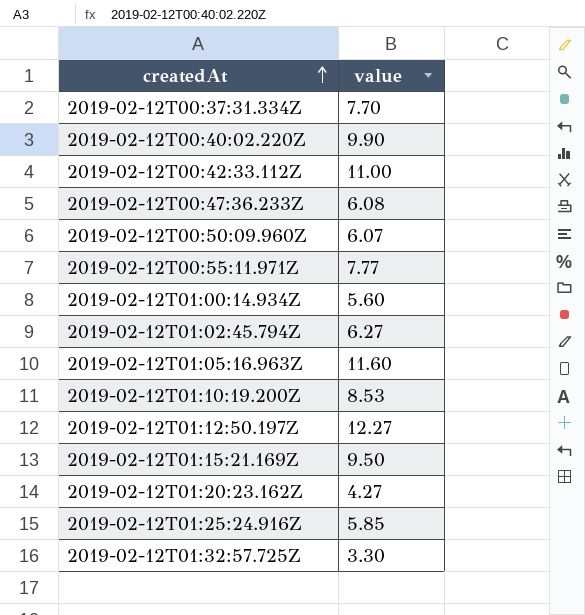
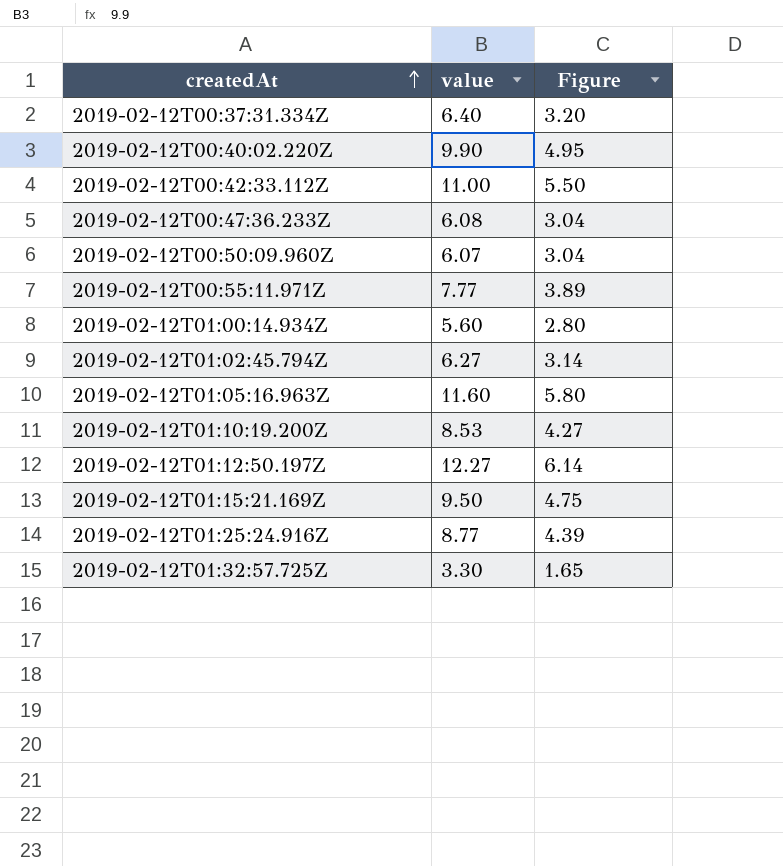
column Figure | formula: none -> [value] * 0.5
row 2019-02-12T01:20:23.162Z: 4.27 -> none
2019-02-12T00:37:31.334Z | value: 7.70 -> 6.40
2019-02-12T01:25:24.916Z | value: 5.85 -> 8.77

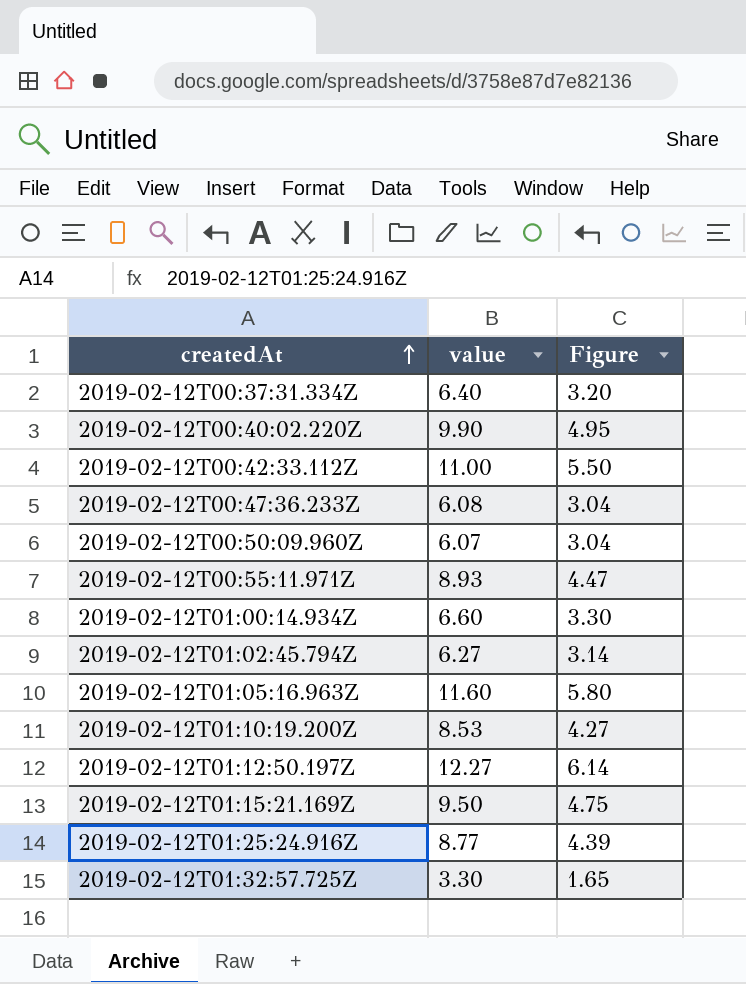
2019-02-12T00:55:11.971Z | value: 7.77 -> 8.93
2019-02-12T00:55:11.971Z | Figure: 3.89 -> 4.47
2019-02-12T01:00:14.934Z | value: 5.60 -> 6.60
2019-02-12T01:00:14.934Z | Figure: 2.80 -> 3.30

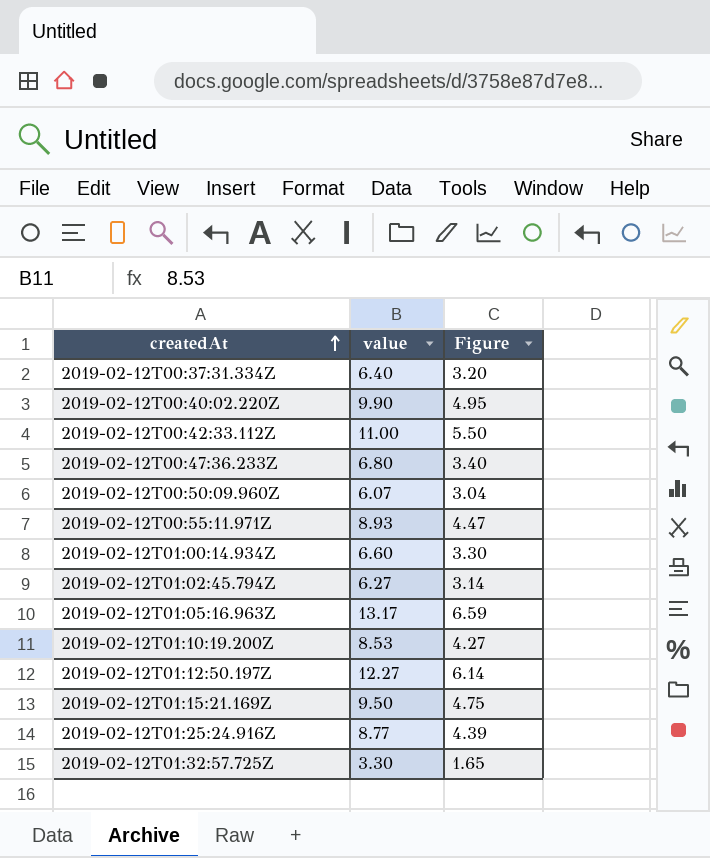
2019-02-12T00:47:36.233Z | value: 6.08 -> 6.80
2019-02-12T00:47:36.233Z | Figure: 3.04 -> 3.40
2019-02-12T01:05:16.963Z | value: 11.60 -> 13.17
2019-02-12T01:05:16.963Z | Figure: 5.80 -> 6.59

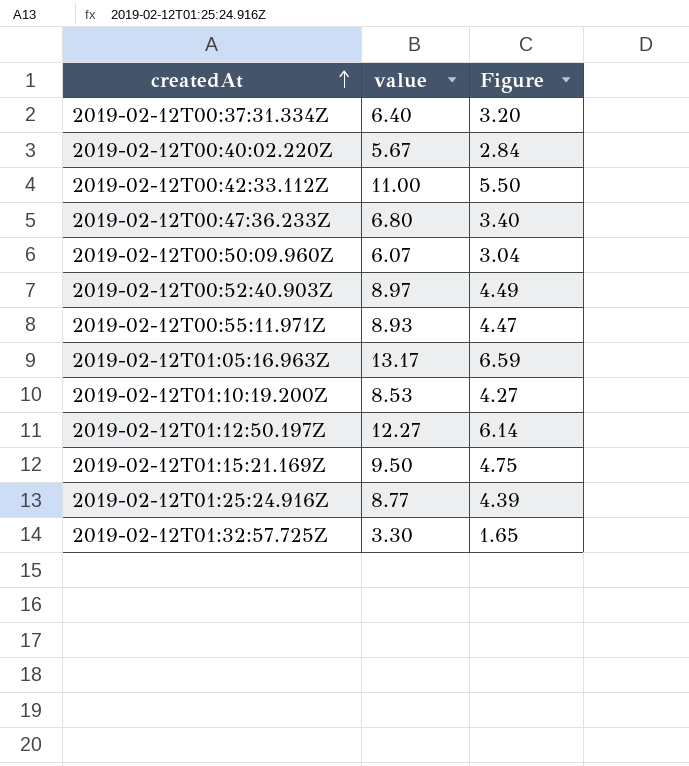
row 2019-02-12T01:00:14.934Z: 6.60 | 3.30 -> none
row 2019-02-12T01:02:45.794Z: 6.27 | 3.14 -> none
2019-02-12T00:40:02.220Z | value: 9.90 -> 5.67
2019-02-12T00:40:02.220Z | Figure: 4.95 -> 2.84
row 2019-02-12T00:52:40.903Z: none -> 8.97 | 4.49

